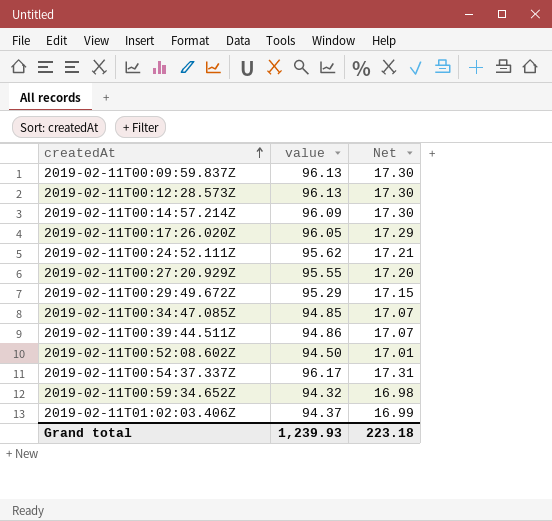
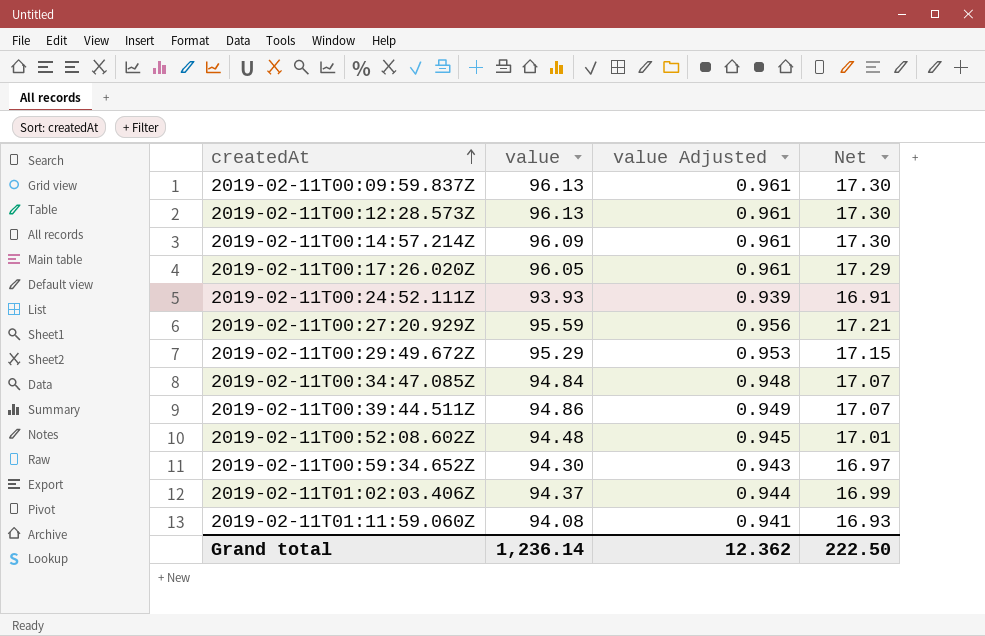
column value Adjusted | formula: none -> [value] * 0.01
row 2019-02-11T00:54:37.337Z: 96.17 | 17.31 -> none
2019-02-11T00:24:52.111Z | value: 95.62 -> 93.93
2019-02-11T00:24:52.111Z | Net: 17.21 -> 16.91
2019-02-11T00:27:20.929Z | value: 95.55 -> 95.59
2019-02-11T00:27:20.929Z | Net: 17.20 -> 17.21
2019-02-11T00:34:47.085Z | value: 94.85 -> 94.84
2019-02-11T00:52:08.602Z | value: 94.50 -> 94.48
2019-02-11T00:59:34.652Z | value: 94.32 -> 94.30
2019-02-11T00:59:34.652Z | Net: 16.98 -> 16.97
row 2019-02-11T01:11:59.060Z: none -> 94.08 | 0.941 | 16.93
Grand total | value: 1,239.93 -> 1,236.14
Grand total | Net: 223.18 -> 222.50

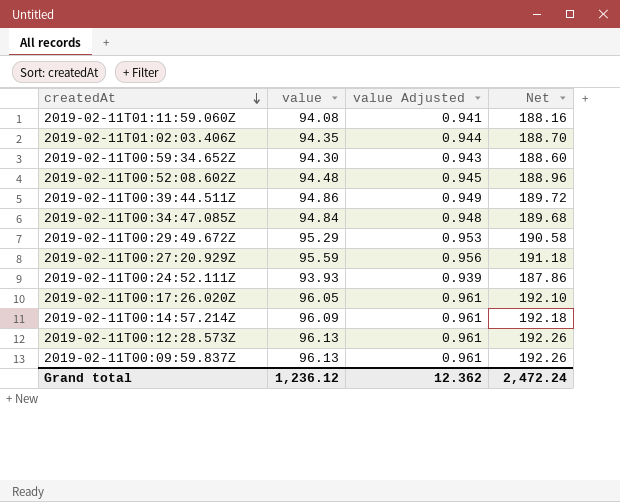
row order: createdAt ascending -> createdAt descending
column Net | formula: [value] * 0.18 -> [value] * 2
2019-02-11T01:02:03.406Z | value: 94.37 -> 94.35
Grand total | value: 1,236.14 -> 1,236.12
Grand total | Net: 222.50 -> 2,472.24

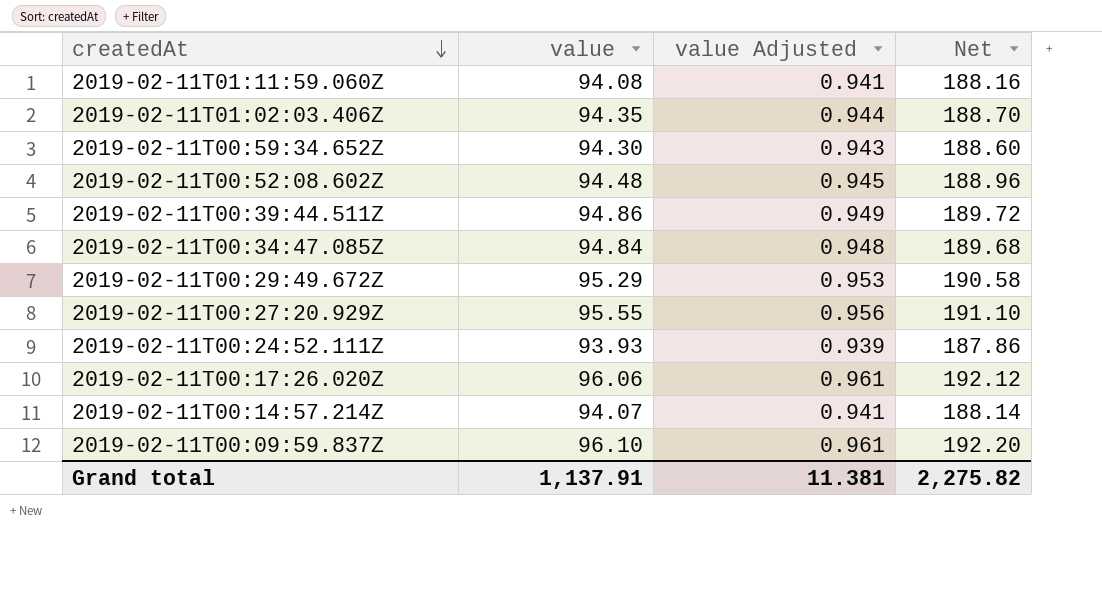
row 2019-02-11T00:12:28.573Z: 96.13 | 0.961 | 192.26 -> none
2019-02-11T00:27:20.929Z | value: 95.59 -> 95.55
2019-02-11T00:27:20.929Z | Net: 191.18 -> 191.10
2019-02-11T00:17:26.020Z | value: 96.05 -> 96.06
2019-02-11T00:17:26.020Z | Net: 192.10 -> 192.12
2019-02-11T00:14:57.214Z | value: 96.09 -> 94.07
2019-02-11T00:14:57.214Z | value Adjusted: 0.961 -> 0.941
2019-02-11T00:14:57.214Z | Net: 192.18 -> 188.14
2019-02-11T00:09:59.837Z | value: 96.13 -> 96.10
2019-02-11T00:09:59.837Z | Net: 192.26 -> 192.20
Grand total | value: 1,236.12 -> 1,137.91
Grand total | value Adjusted: 12.362 -> 11.381
Grand total | Net: 2,472.24 -> 2,275.82

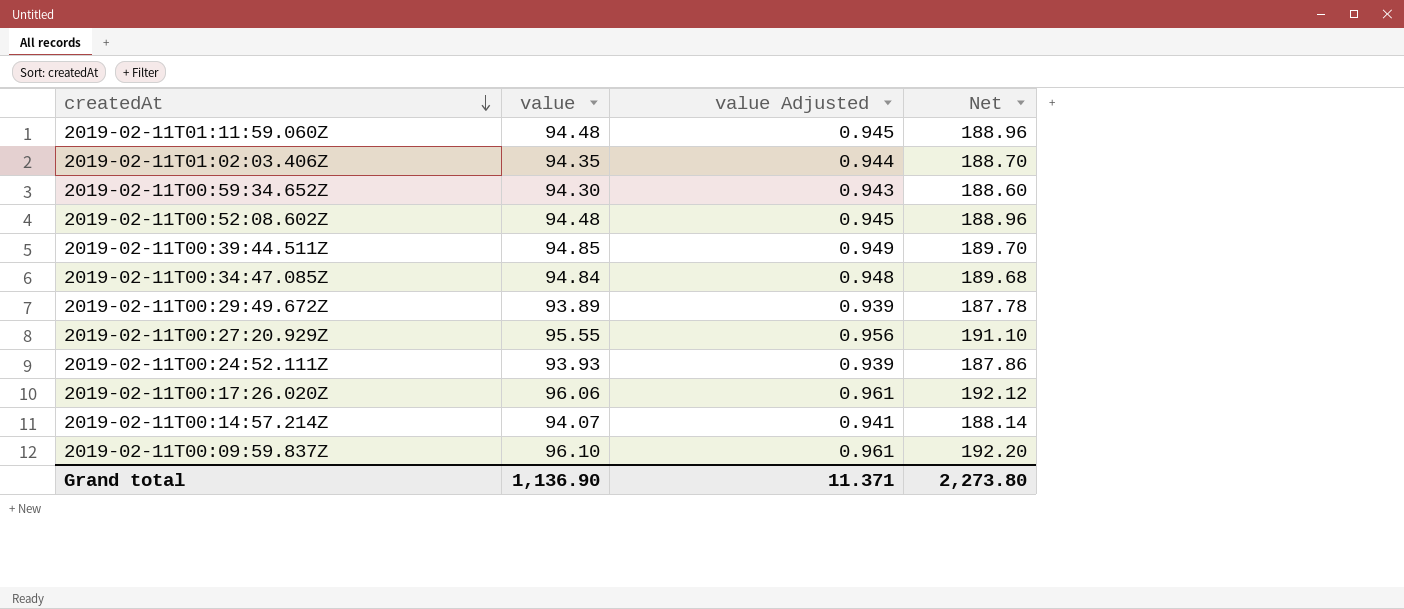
2019-02-11T01:11:59.060Z | value: 94.08 -> 94.48
2019-02-11T01:11:59.060Z | value Adjusted: 0.941 -> 0.945
2019-02-11T01:11:59.060Z | Net: 188.16 -> 188.96
2019-02-11T00:39:44.511Z | value: 94.86 -> 94.85
2019-02-11T00:39:44.511Z | Net: 189.72 -> 189.70
2019-02-11T00:29:49.672Z | value: 95.29 -> 93.89
2019-02-11T00:29:49.672Z | value Adjusted: 0.953 -> 0.939
2019-02-11T00:29:49.672Z | Net: 190.58 -> 187.78
Grand total | value: 1,137.91 -> 1,136.90
Grand total | value Adjusted: 11.381 -> 11.371
Grand total | Net: 2,275.82 -> 2,273.80

